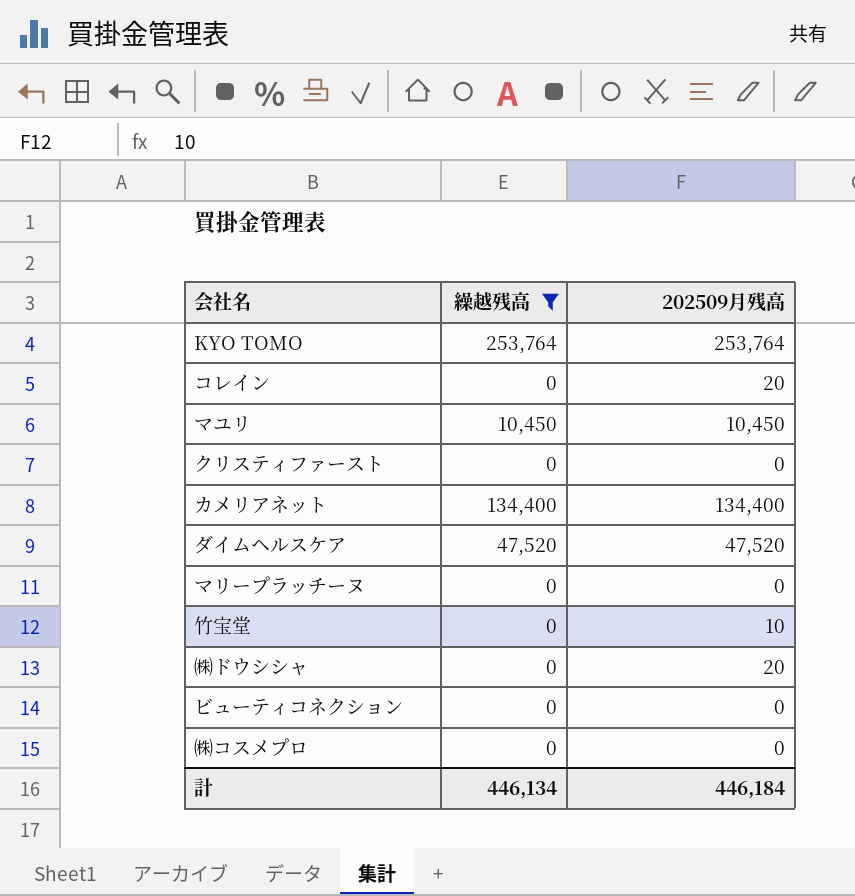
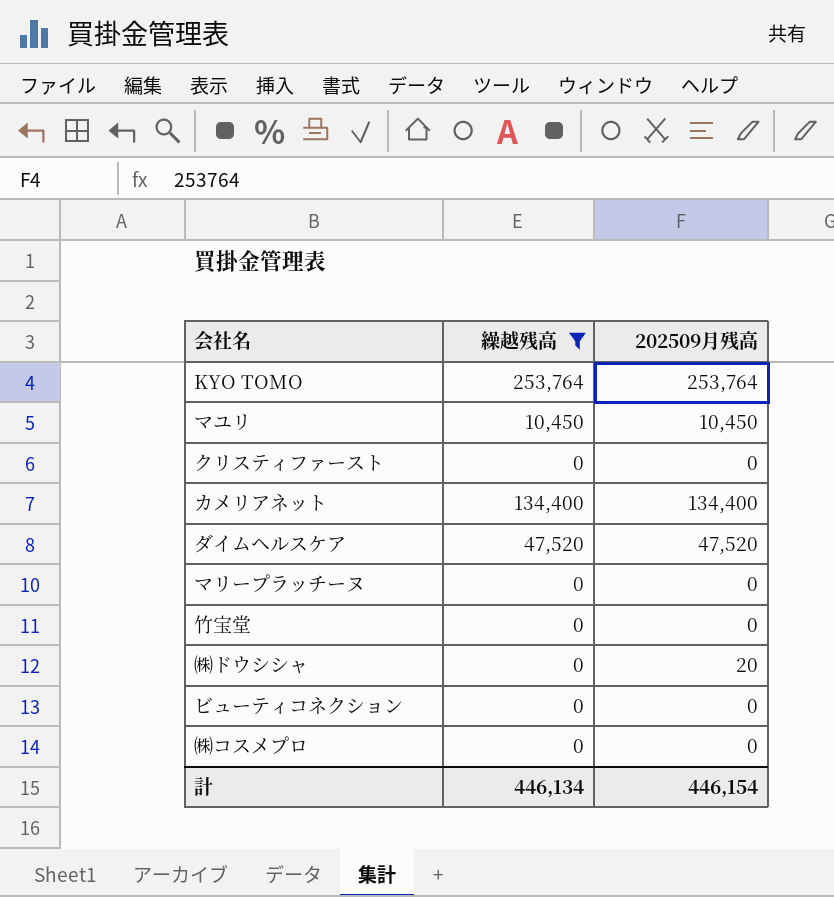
row コレイン: 0 | 20 -> none
竹宝堂 | 202509月残高: 10 -> 0
計 | 202509月残高: 446,184 -> 446,154

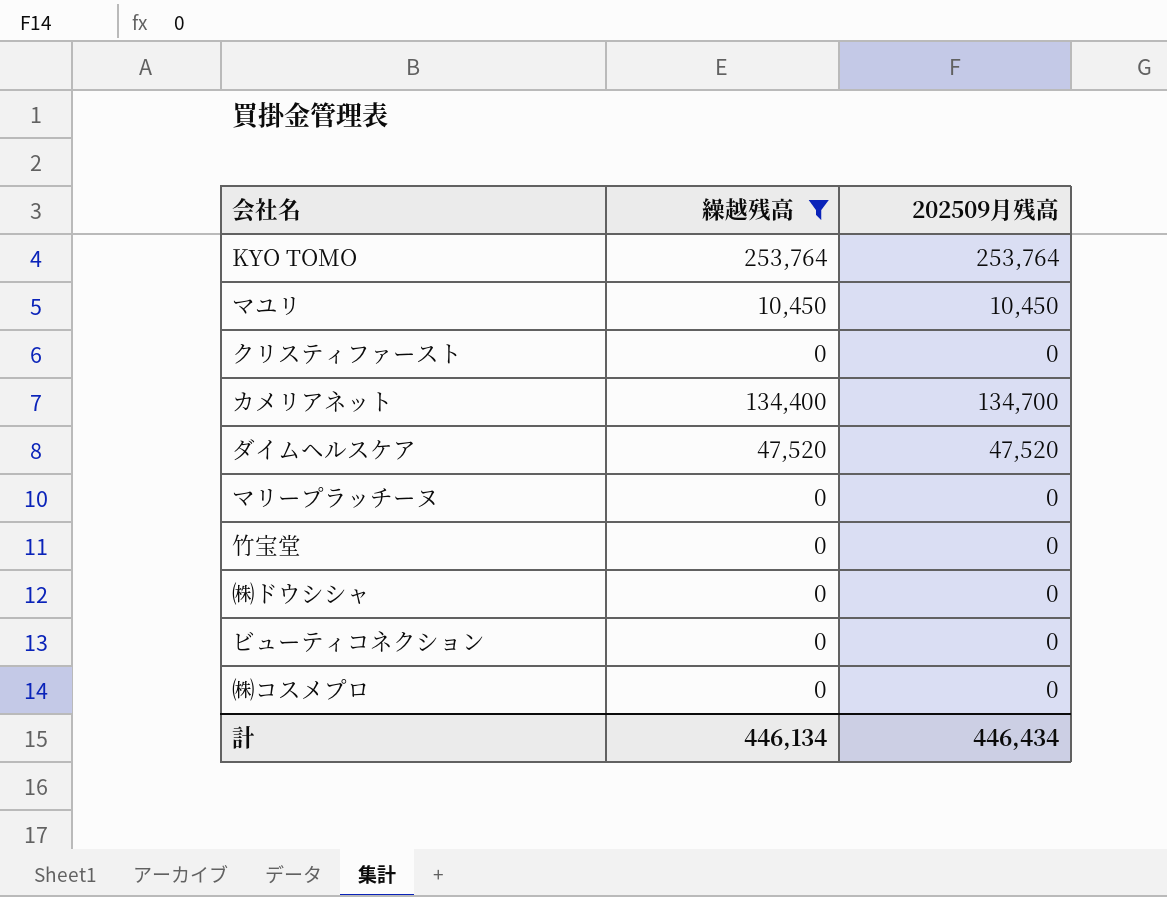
カメリアネット | 202509月残高: 134,400 -> 134,700
㈱ドウシシャ | 202509月残高: 20 -> 0
計 | 202509月残高: 446,154 -> 446,434

